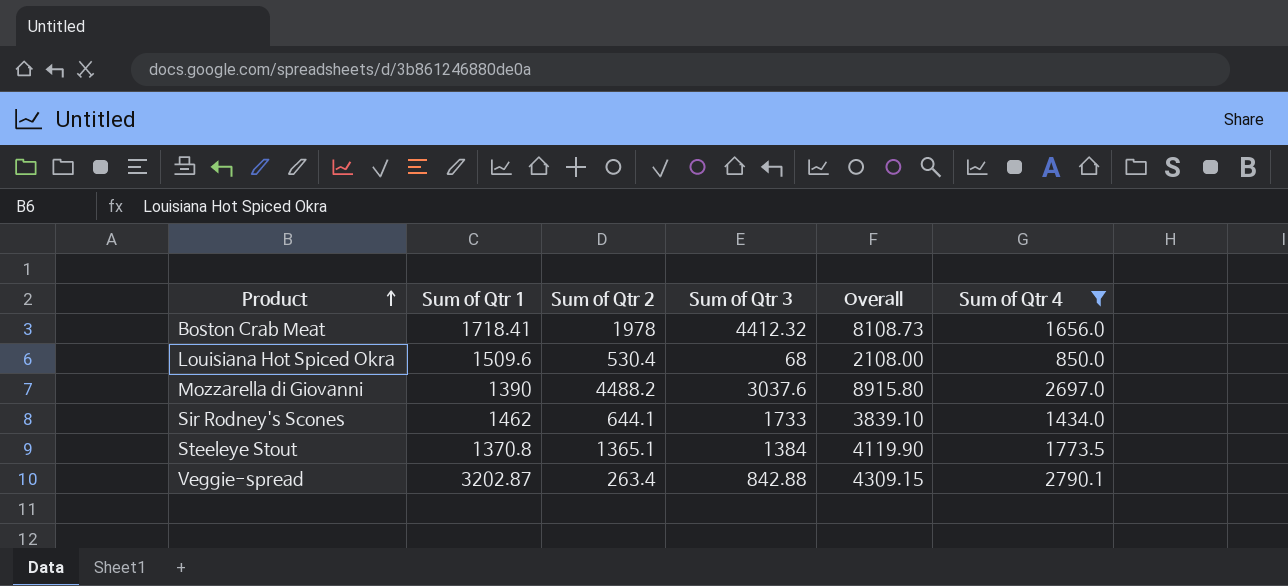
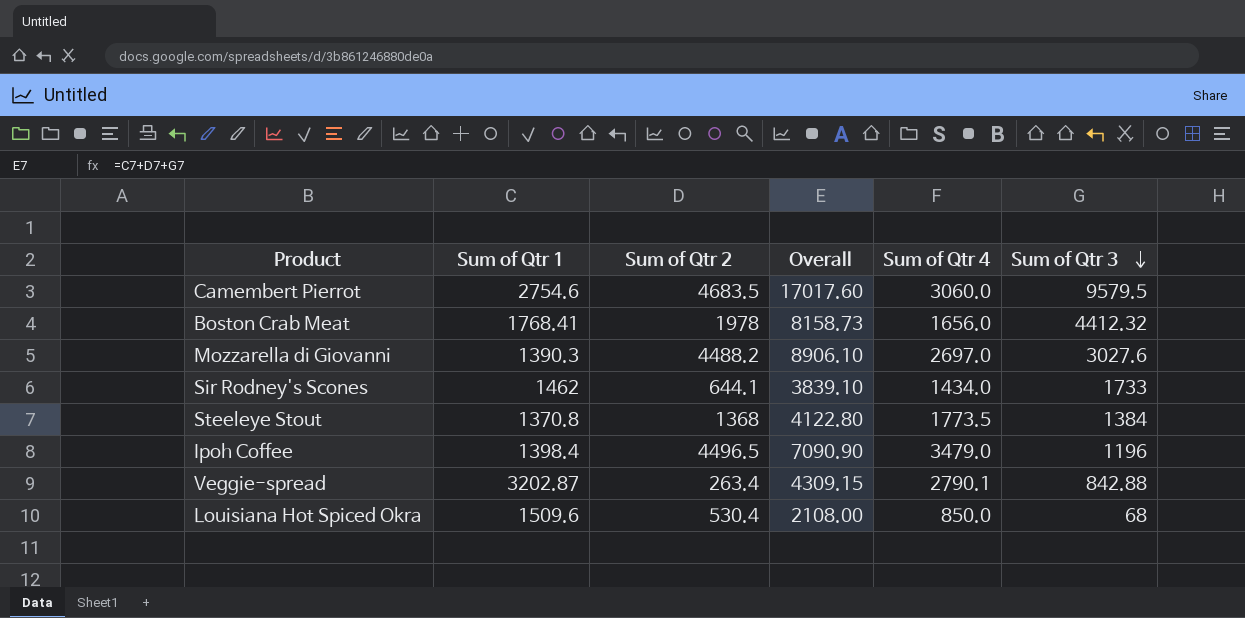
filter: Sum of Qtr 4 <= 2790.1 -> none
row order: Product ascending -> Sum of Qtr 3 descending
column Sum of Qtr 3 | position: 4 -> 6
Boston Crab Meat | Sum of Qtr 1: 1718.41 -> 1768.41
Boston Crab Meat | Overall: 8108.73 -> 8158.73
Mozzarella di Giovanni | Sum of Qtr 1: 1390 -> 1390.3
Mozzarella di Giovanni | Overall: 8915.80 -> 8906.10
Mozzarella di Giovanni | Sum of Qtr 3: 3037.6 -> 3027.6
Steeleye Stout | Sum of Qtr 2: 1365.1 -> 1368
Steeleye Stout | Overall: 4119.90 -> 4122.80

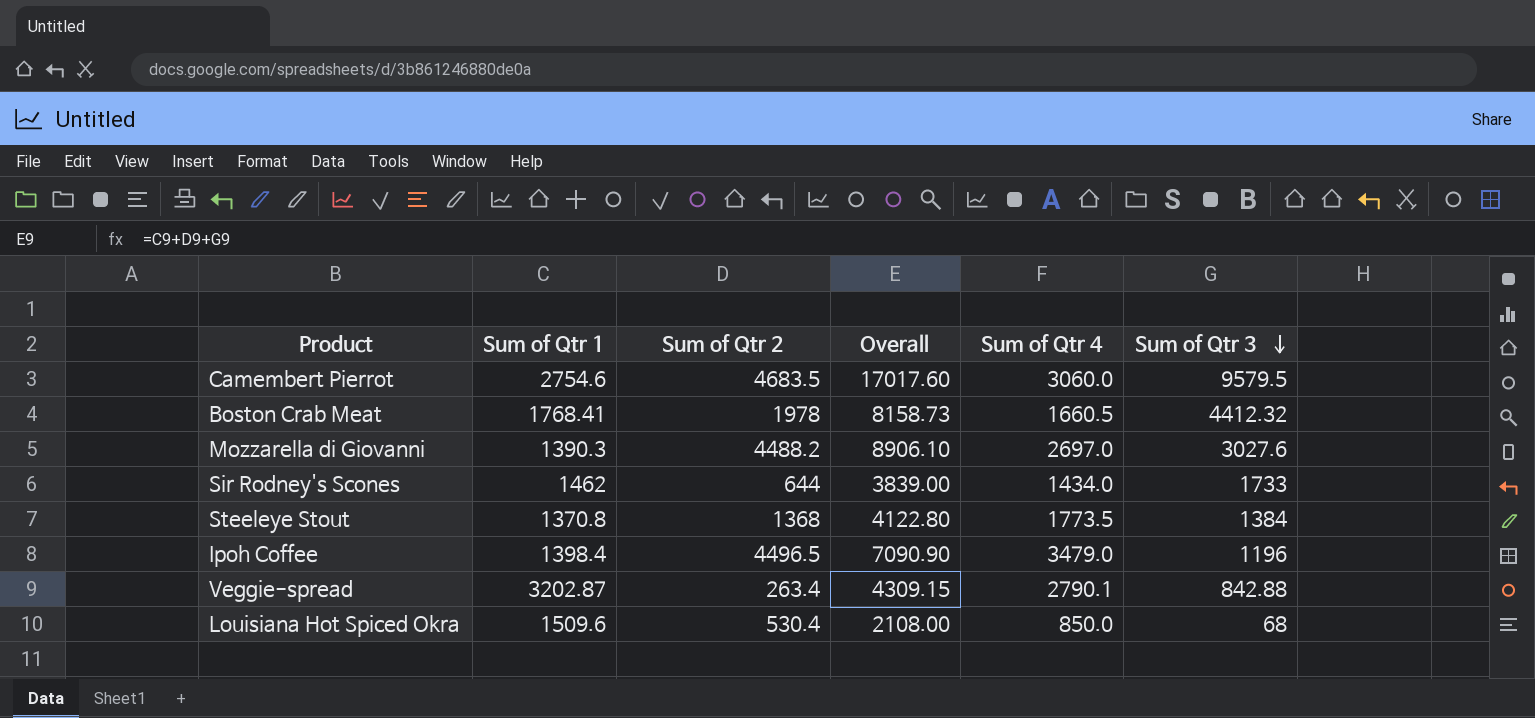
Boston Crab Meat | Sum of Qtr 4: 1656.0 -> 1660.5
Sir Rodney's Scones | Sum of Qtr 2: 644.1 -> 644
Sir Rodney's Scones | Overall: 3839.10 -> 3839.00

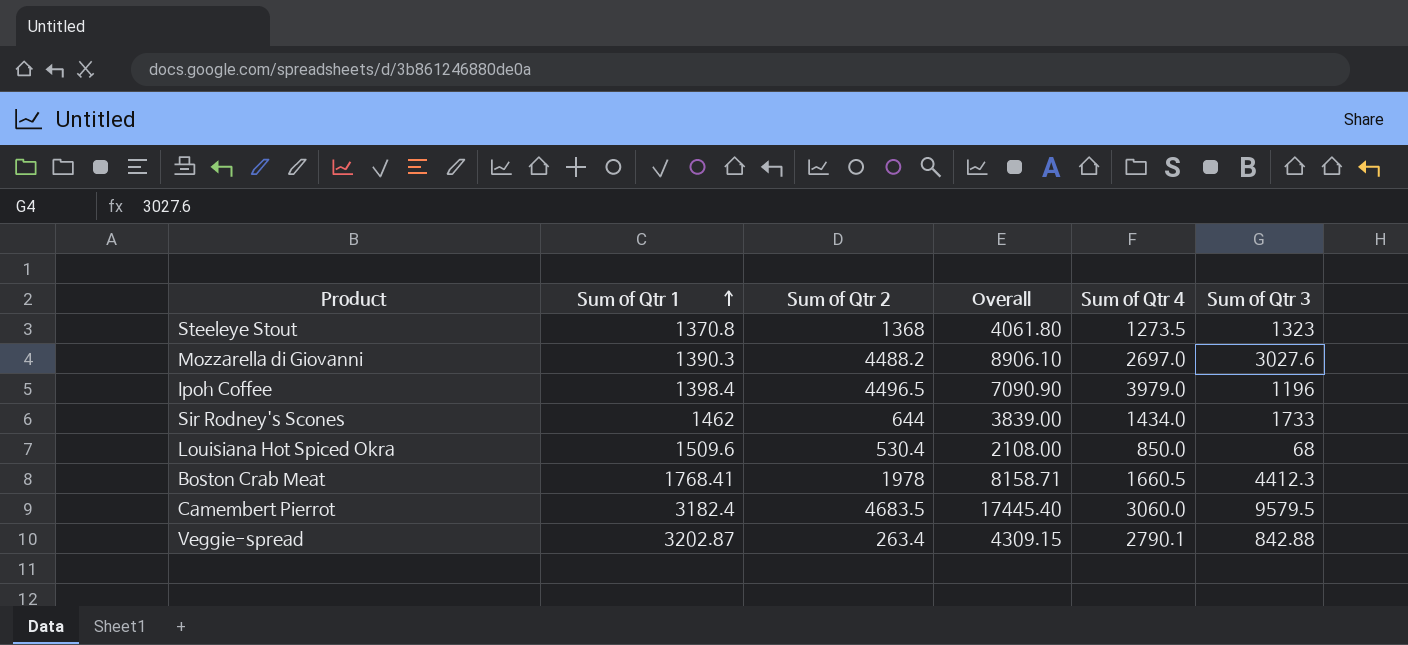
row order: Sum of Qtr 3 descending -> Sum of Qtr 1 ascending
Steeleye Stout | Overall: 4122.80 -> 4061.80
Steeleye Stout | Sum of Qtr 4: 1773.5 -> 1273.5
Steeleye Stout | Sum of Qtr 3: 1384 -> 1323
Ipoh Coffee | Sum of Qtr 4: 3479.0 -> 3979.0
Boston Crab Meat | Overall: 8158.73 -> 8158.71
Boston Crab Meat | Sum of Qtr 3: 4412.32 -> 4412.3
Camembert Pierrot | Sum of Qtr 1: 2754.6 -> 3182.4
Camembert Pierrot | Overall: 17017.60 -> 17445.40

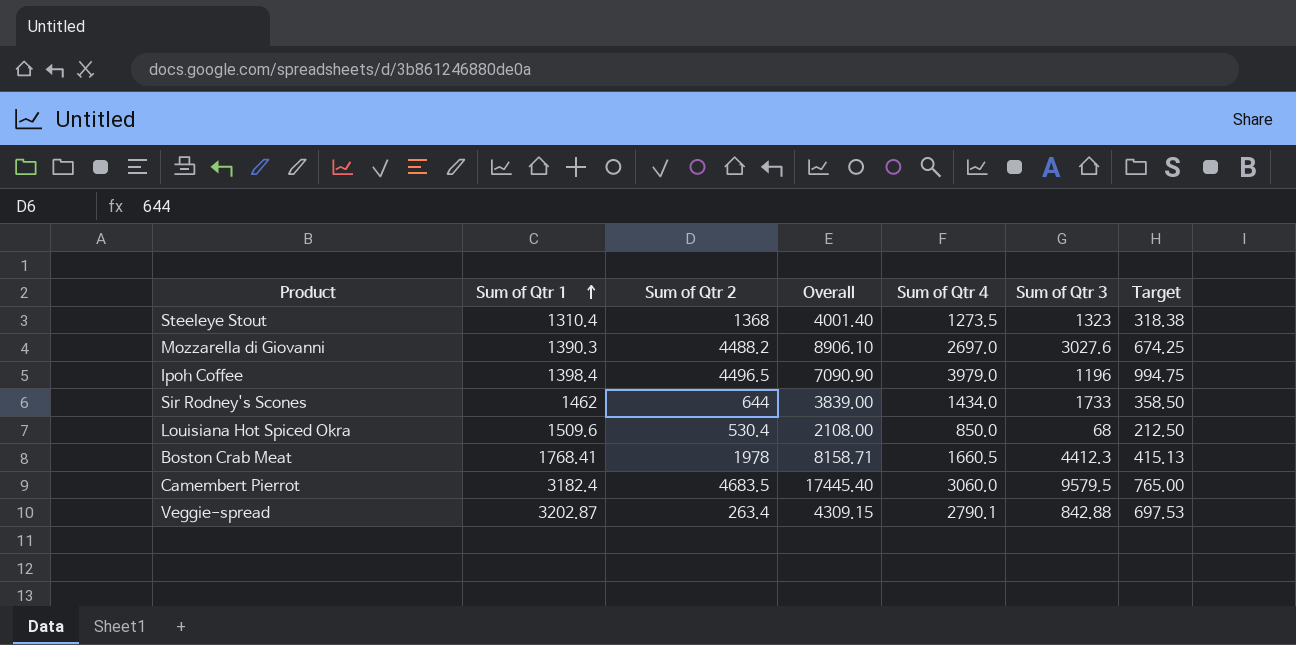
column Target | formula: none -> [Sum of Qtr 4] * 0.25
Steeleye Stout | Sum of Qtr 1: 1370.8 -> 1310.4
Steeleye Stout | Overall: 4061.80 -> 4001.40

